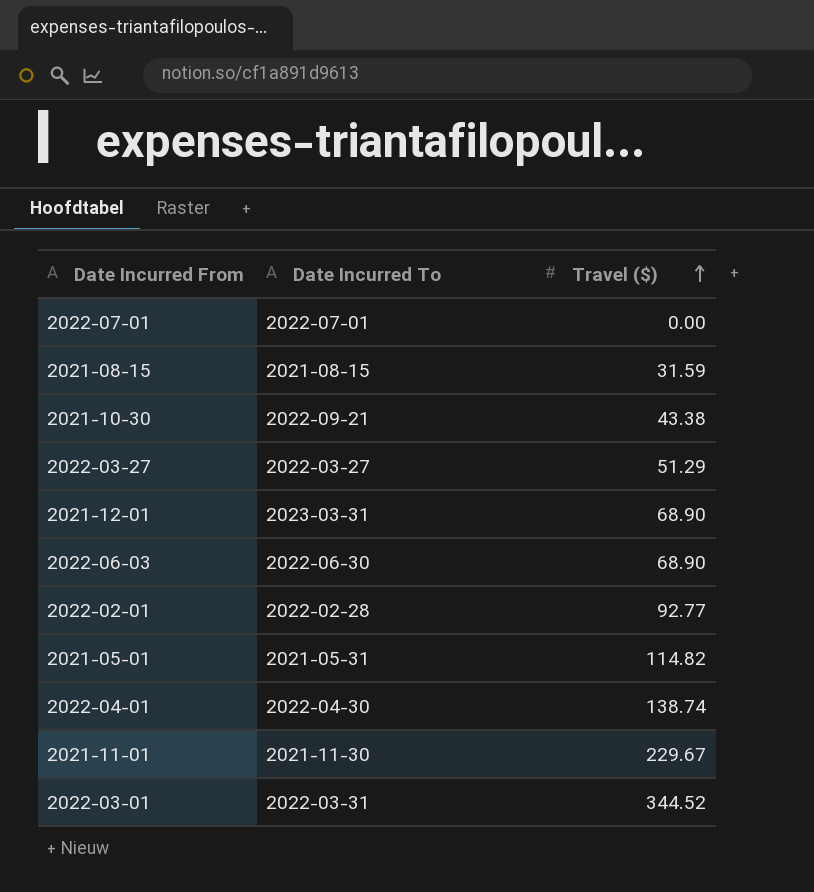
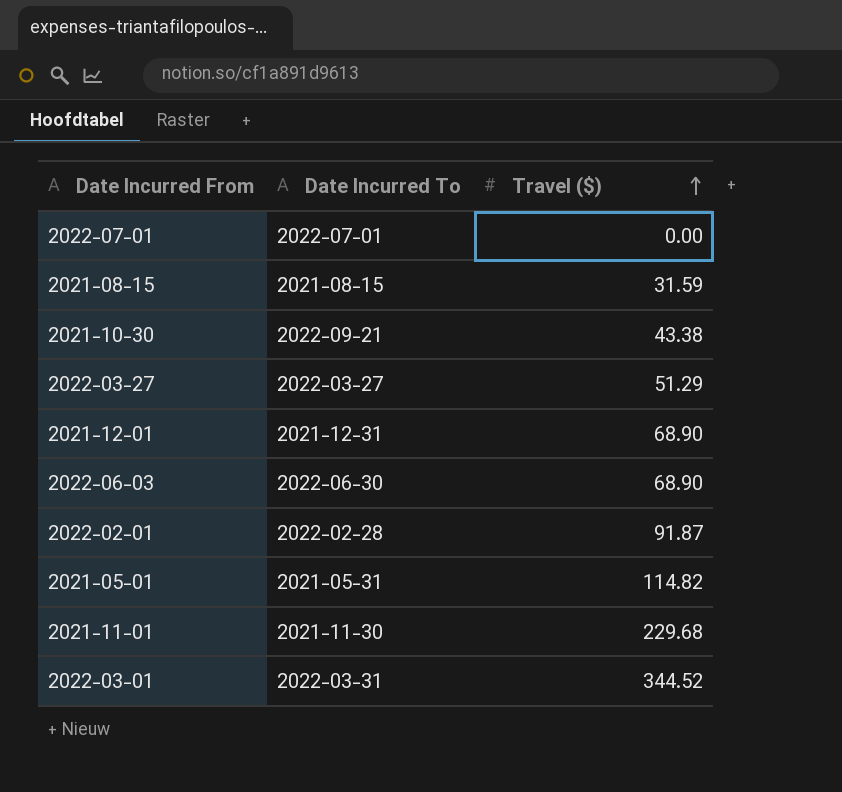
row 2022-04-01: 2022-04-30 | 138.74 -> none
2021-12-01 | Date Incurred To: 2023-03-31 -> 2021-12-31
2022-02-01 | Travel ($): 92.77 -> 91.87
2021-11-01 | Travel ($): 229.67 -> 229.68

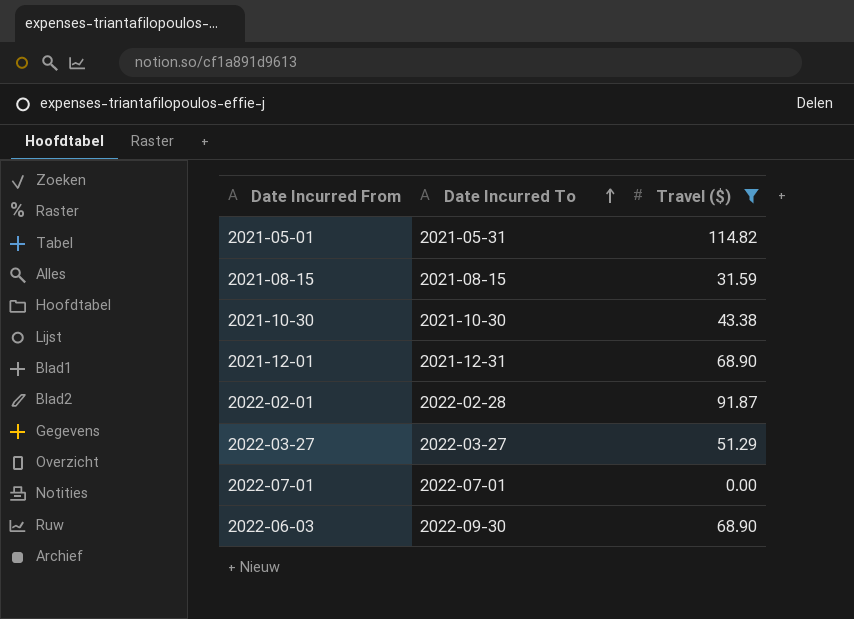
filter: none -> Travel ($) <= 114.82
row order: Travel ($) ascending -> Date Incurred To ascending
2021-10-30 | Date Incurred To: 2022-09-21 -> 2021-10-30
2022-06-03 | Date Incurred To: 2022-06-30 -> 2022-09-30

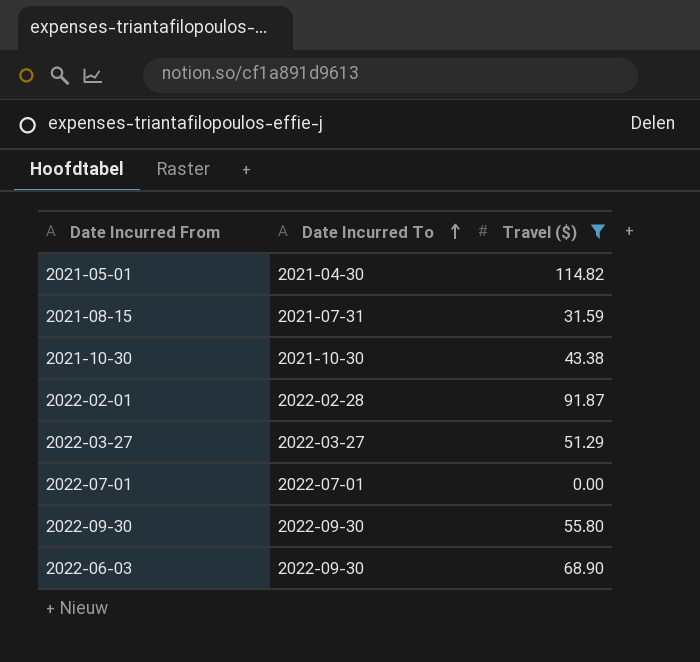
row 2021-12-01: 2021-12-31 | 68.90 -> none
2021-05-01 | Date Incurred To: 2021-05-31 -> 2021-04-30
2021-08-15 | Date Incurred To: 2021-08-15 -> 2021-07-31
row 2022-09-30: none -> 2022-09-30 | 55.80

